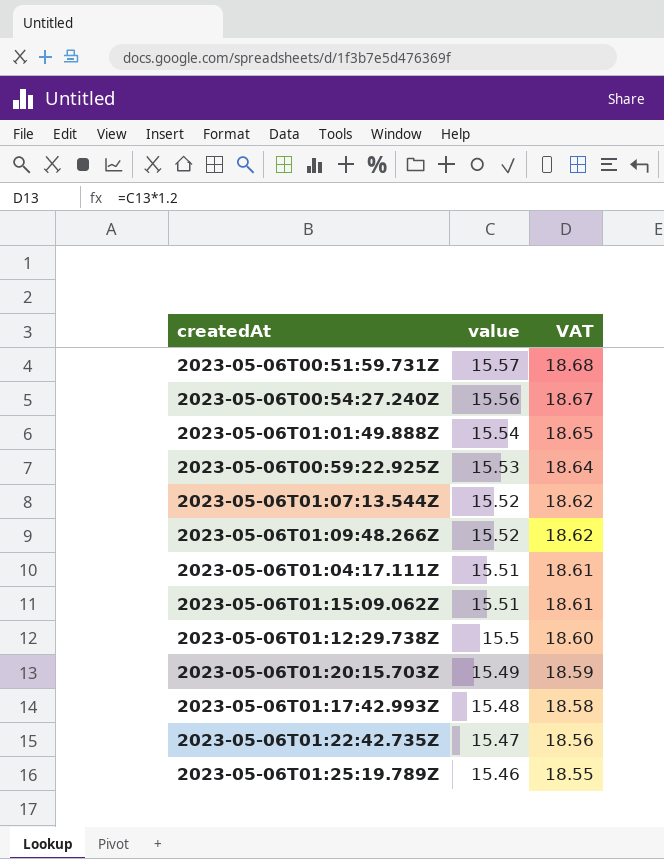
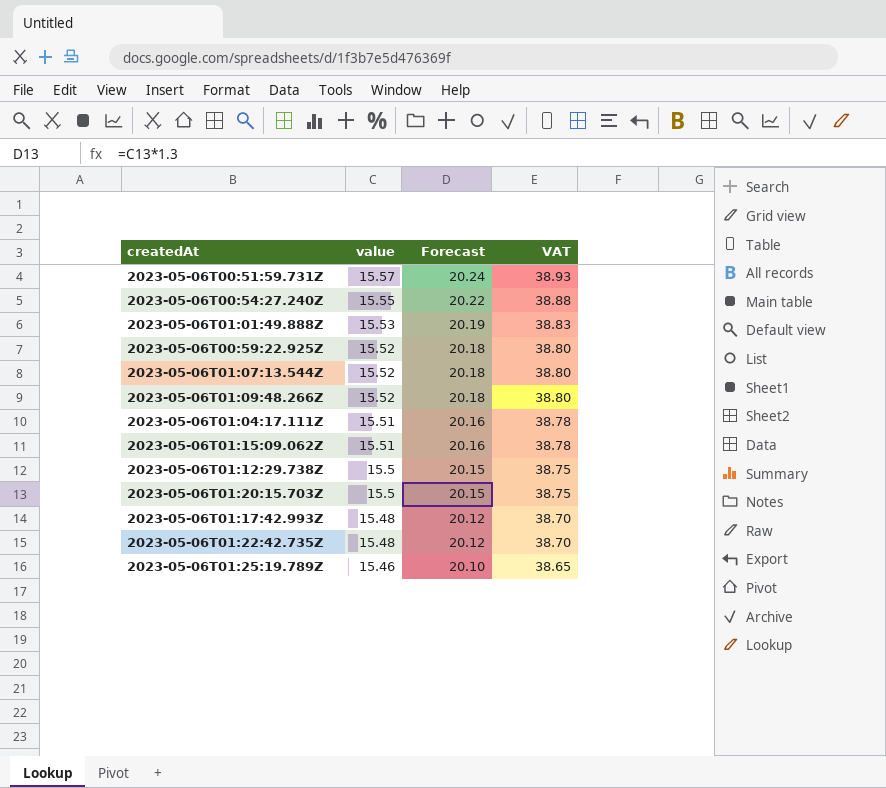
column Forecast | formula: none -> [value] * 1.3
column VAT | formula: [value] * 1.2 -> [value] * 2.5
2023-05-06T00:54:27.240Z | value: 15.56 -> 15.55
2023-05-06T01:01:49.888Z | value: 15.54 -> 15.53
2023-05-06T00:59:22.925Z | value: 15.53 -> 15.52
2023-05-06T01:20:15.703Z | value: 15.49 -> 15.5
2023-05-06T01:22:42.735Z | value: 15.47 -> 15.48

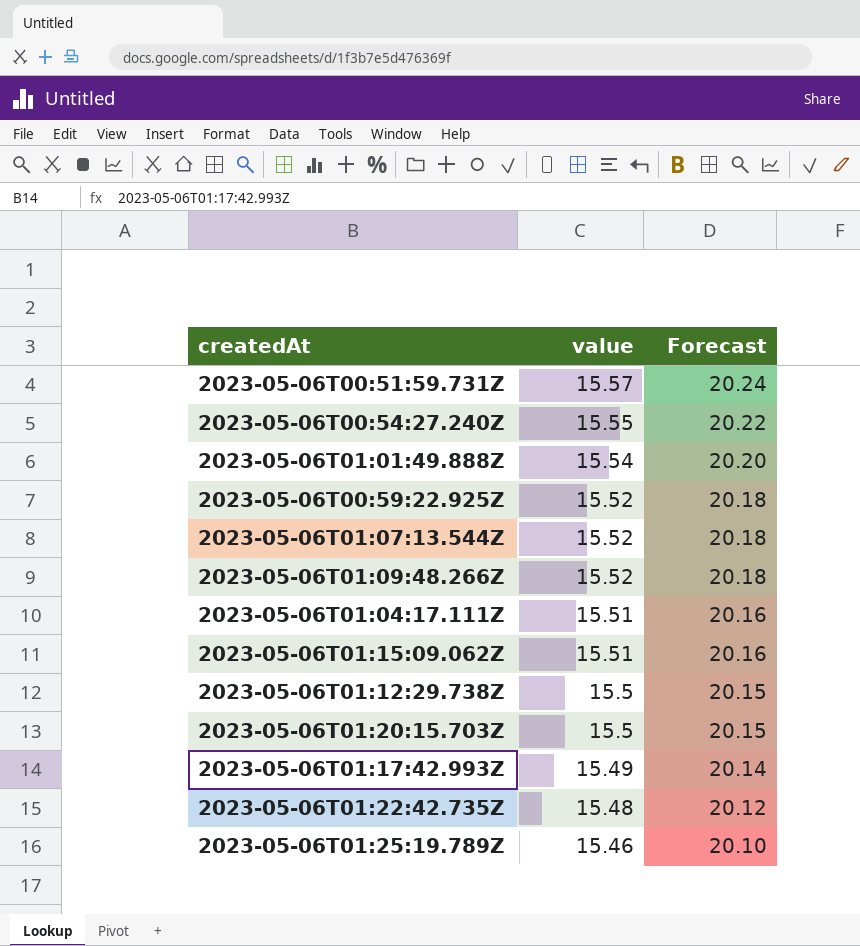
column VAT | formula: [value] * 2.5 -> none
2023-05-06T01:01:49.888Z | value: 15.53 -> 15.54
2023-05-06T01:01:49.888Z | Forecast: 20.19 -> 20.20
2023-05-06T01:17:42.993Z | value: 15.48 -> 15.49
2023-05-06T01:17:42.993Z | Forecast: 20.12 -> 20.14

